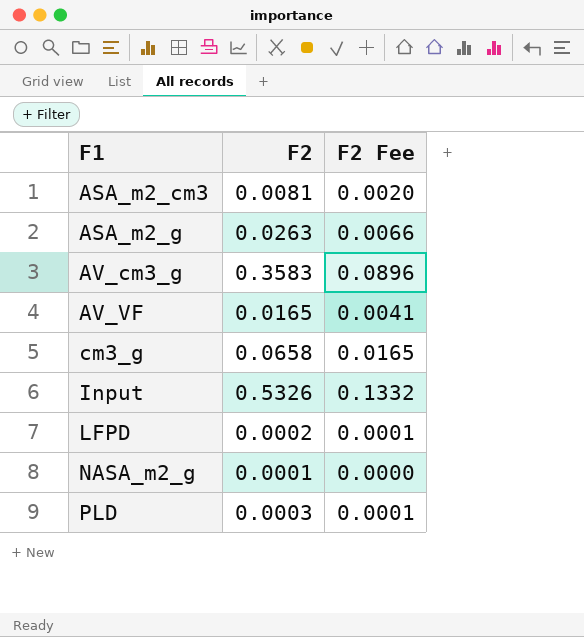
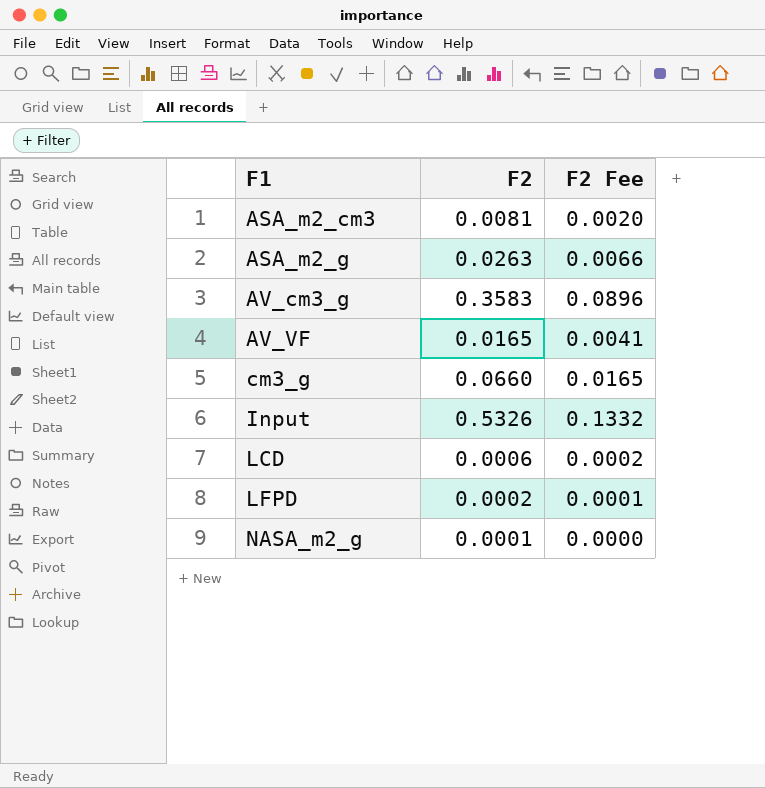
row PLD: 0.0003 | 0.0001 -> none
cm3_g | F2: 0.0658 -> 0.0660
row LCD: none -> 0.0006 | 0.0002

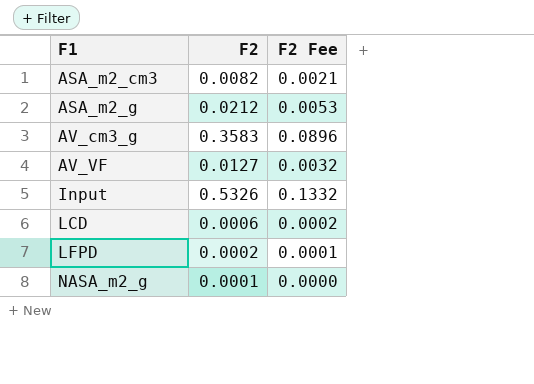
row cm3_g: 0.0660 | 0.0165 -> none
ASA_m2_cm3 | F2: 0.0081 -> 0.0082
ASA_m2_cm3 | F2 Fee: 0.0020 -> 0.0021
ASA_m2_g | F2: 0.0263 -> 0.0212
ASA_m2_g | F2 Fee: 0.0066 -> 0.0053
AV_VF | F2: 0.0165 -> 0.0127
AV_VF | F2 Fee: 0.0041 -> 0.0032

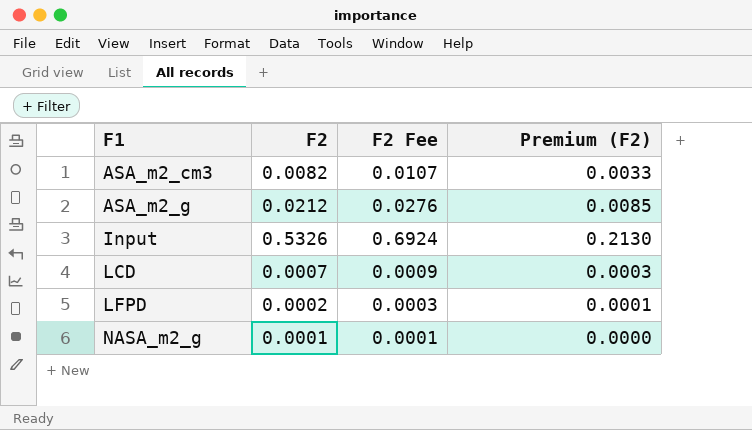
column F2 Fee | formula: [F2] * 0.25 -> [F2] * 1.3
column Premium (F2) | formula: none -> [F2] * 0.4
row AV_cm3_g: 0.3583 | 0.0896 -> none
row AV_VF: 0.0127 | 0.0032 -> none
LCD | F2: 0.0006 -> 0.0007

